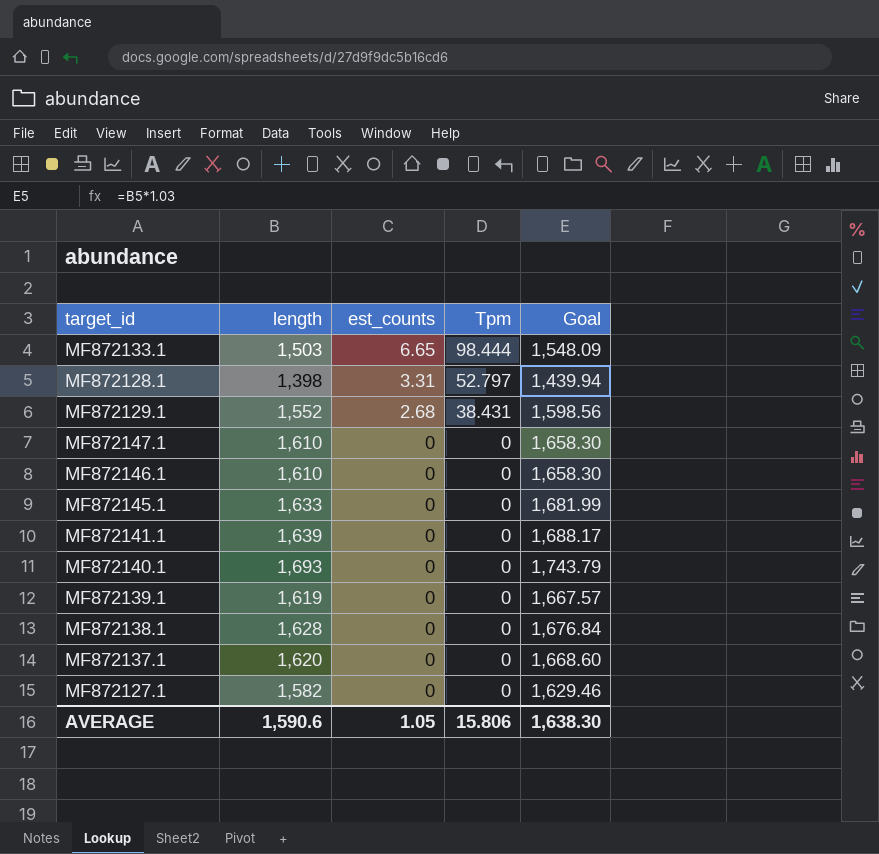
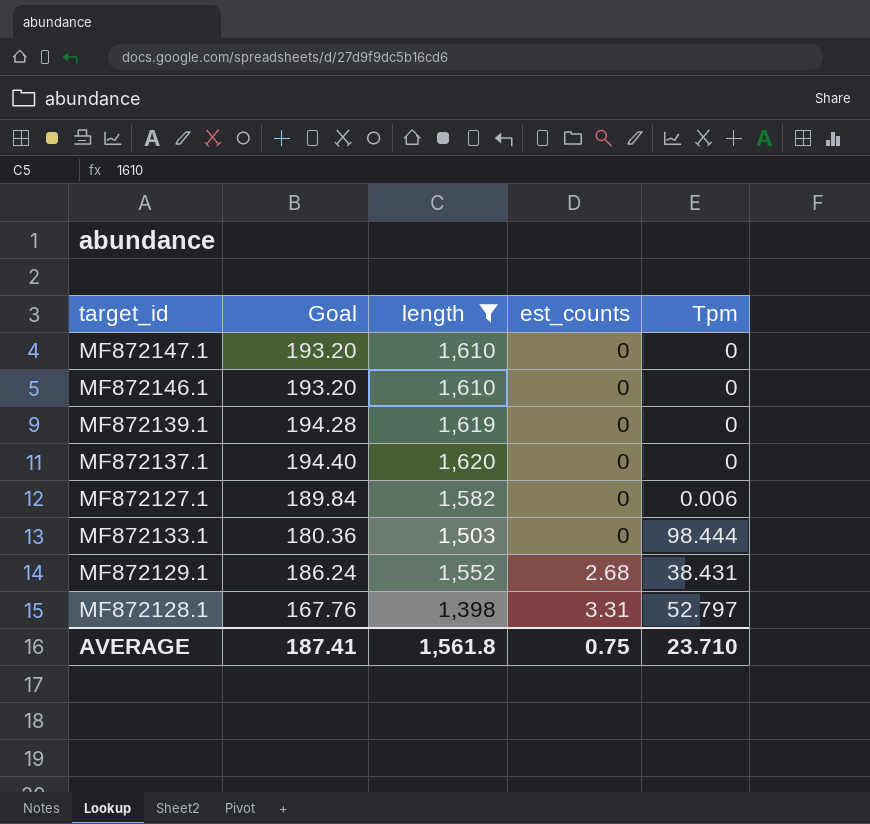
filter: none -> length <= 1,620
row order: est_counts descending -> est_counts ascending
column Goal | formula: [length] * 1.03 -> [length] * 0.12
column Goal | position: 5 -> 2
MF872127.1 | Tpm: 0 -> 0.006
MF872133.1 | est_counts: 6.65 -> 0
AVERAGE | Goal: 1,638.30 -> 187.41
AVERAGE | length: 1,590.6 -> 1,561.8
AVERAGE | est_counts: 1.05 -> 0.75
AVERAGE | Tpm: 15.806 -> 23.710

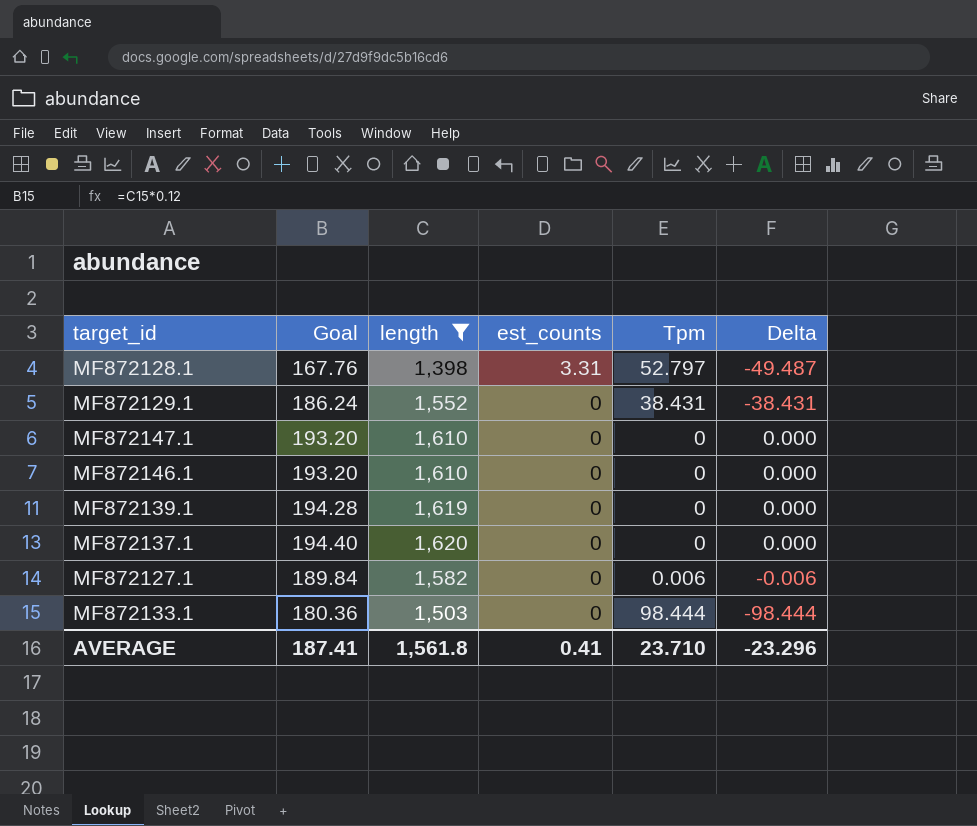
row order: est_counts ascending -> est_counts descending
column Delta | formula: none -> [est_counts] - [Tpm]
MF872129.1 | est_counts: 2.68 -> 0
AVERAGE | est_counts: 0.75 -> 0.41

